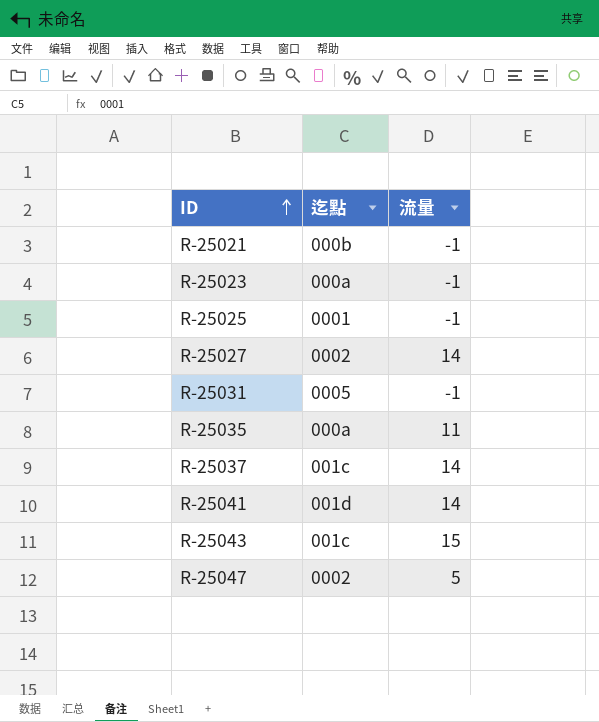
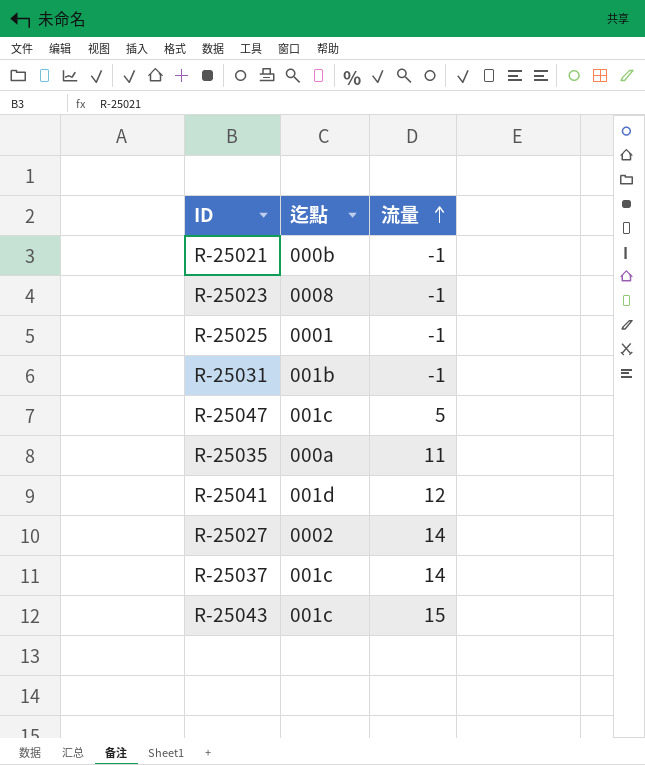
row order: ID ascending -> 流量 ascending
R-25023 | 迄點: 000a -> 0008
R-25031 | 迄點: 0005 -> 001b
R-25047 | 迄點: 0002 -> 001c
R-25041 | 流量: 14 -> 12

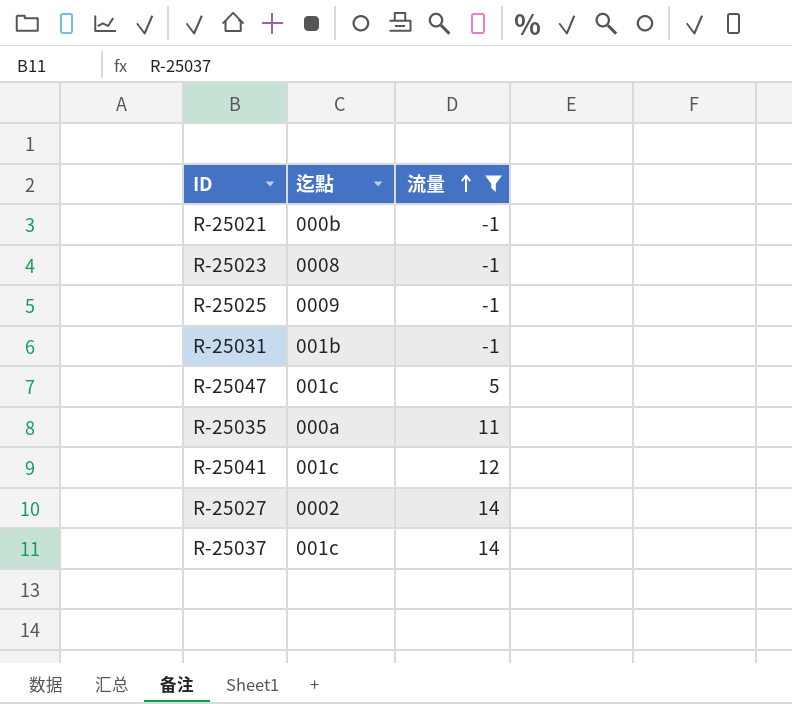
filter: none -> 流量 != 15
R-25025 | 迄點: 0001 -> 0009
R-25041 | 迄點: 001d -> 001c

